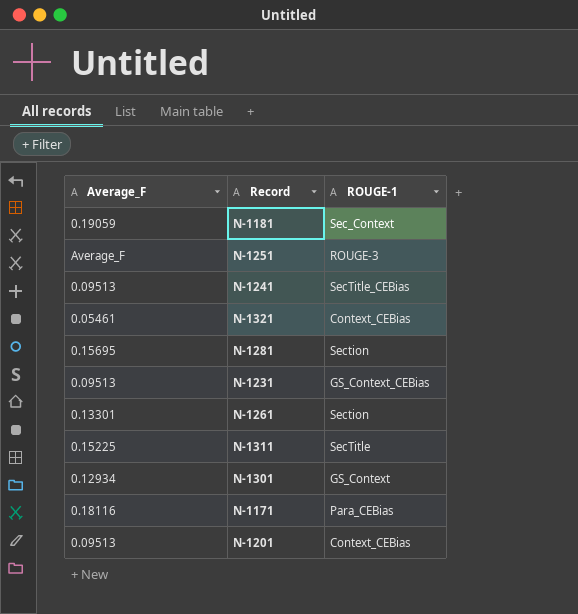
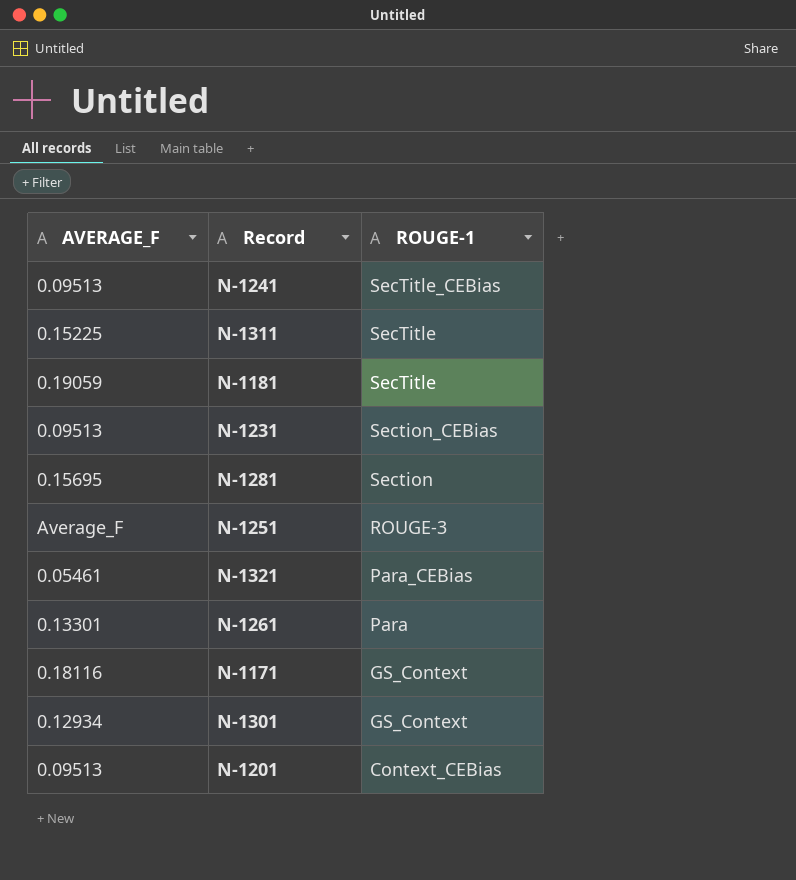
row order: none -> ROUGE-1 descending
column name: Average_F -> AVERAGE_F
N-1181 | ROUGE-1: Sec_Context -> SecTitle
N-1231 | ROUGE-1: GS_Context_CEBias -> Section_CEBias
N-1321 | ROUGE-1: Context_CEBias -> Para_CEBias
N-1261 | ROUGE-1: Section -> Para
N-1171 | ROUGE-1: Para_CEBias -> GS_Context

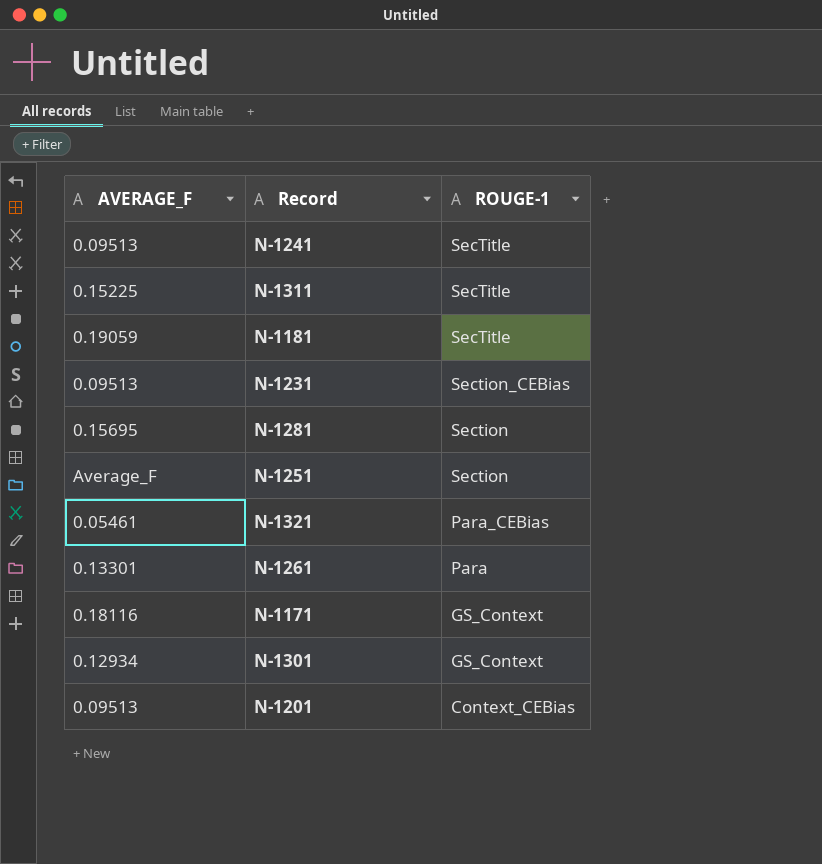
N-1241 | ROUGE-1: SecTitle_CEBias -> SecTitle
N-1251 | ROUGE-1: ROUGE-3 -> Section

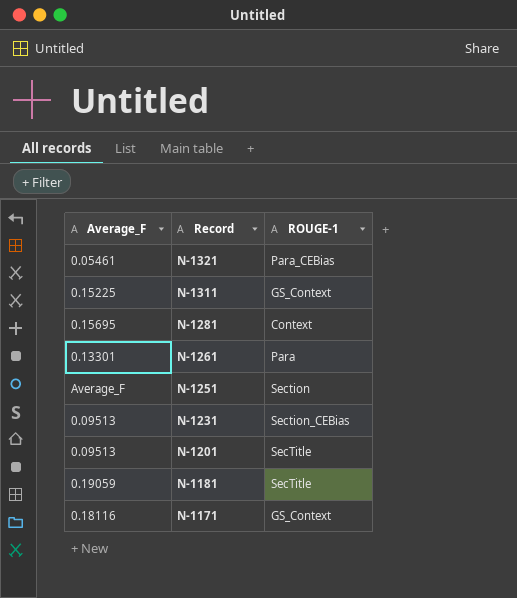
row order: ROUGE-1 descending -> Record descending
column name: AVERAGE_F -> Average_F
row N-1241: 0.09513 | SecTitle -> none
row N-1301: 0.12934 | GS_Context -> none
N-1311 | ROUGE-1: SecTitle -> GS_Context
N-1281 | ROUGE-1: Section -> Context
N-1201 | ROUGE-1: Context_CEBias -> SecTitle

